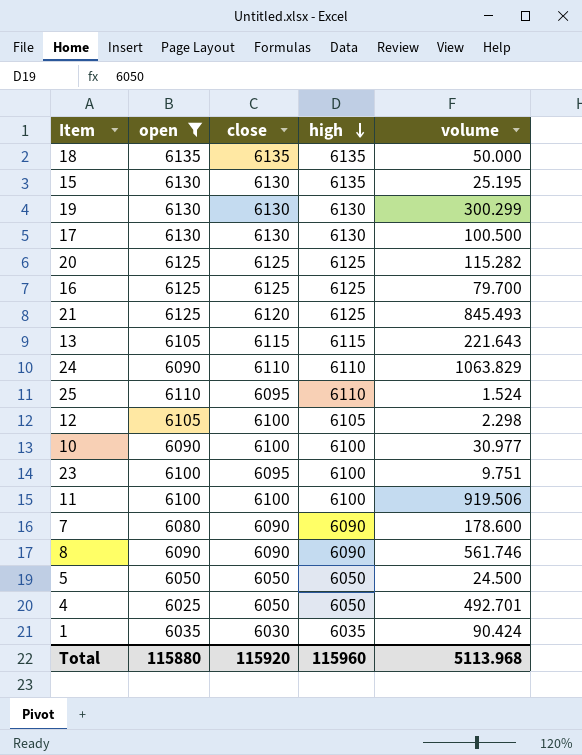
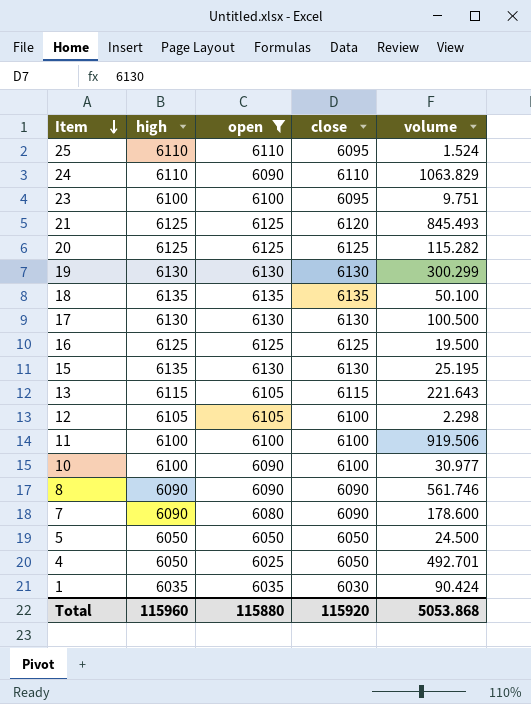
row order: high descending -> Item descending
column high | position: 4 -> 2
18 | volume: 50.000 -> 50.100
16 | volume: 79.700 -> 19.500
Total | volume: 5113.968 -> 5053.868

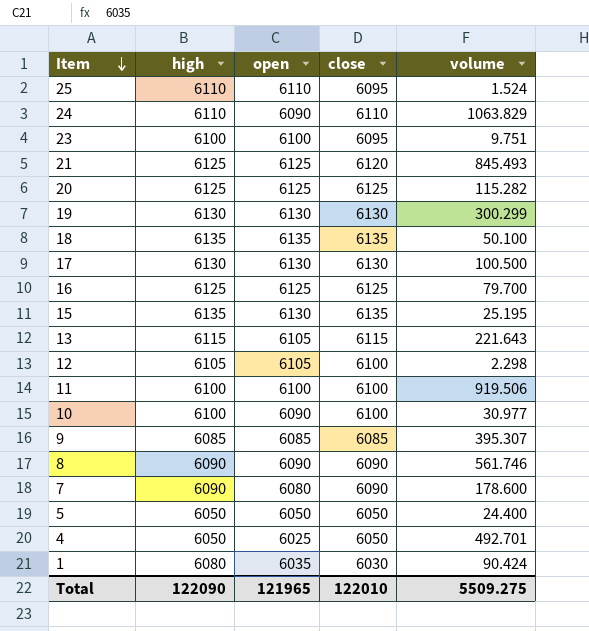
filter: open != 6085 -> none
16 | volume: 19.500 -> 79.700
15 | close: 6130 -> 6135
5 | volume: 24.500 -> 24.400
1 | high: 6035 -> 6080
Total | high: 115960 -> 122090
Total | open: 115880 -> 121965
Total | close: 115920 -> 122010
Total | volume: 5053.868 -> 5509.275

